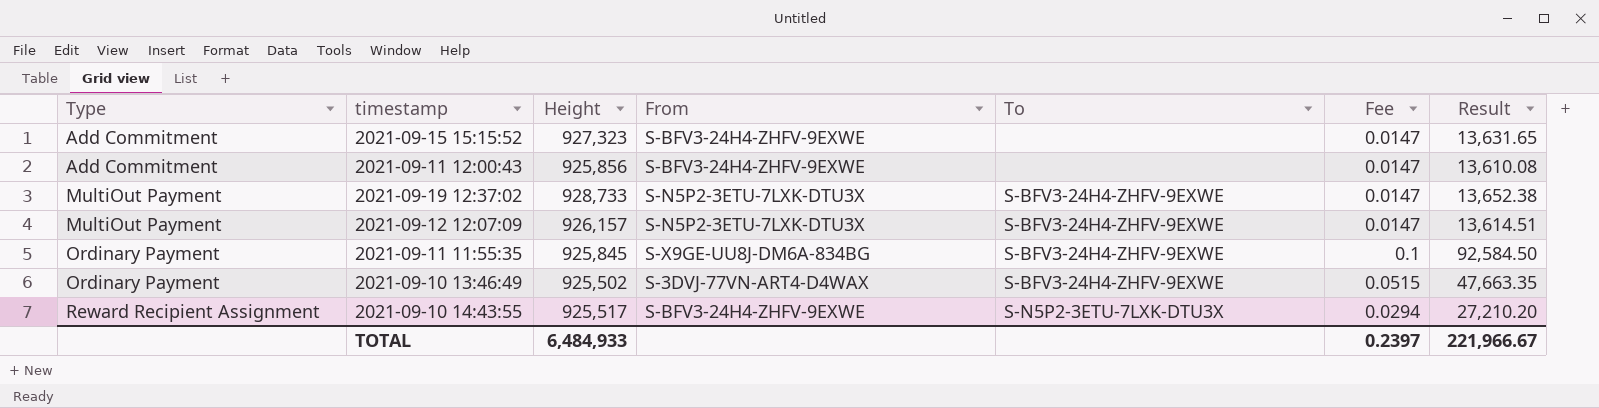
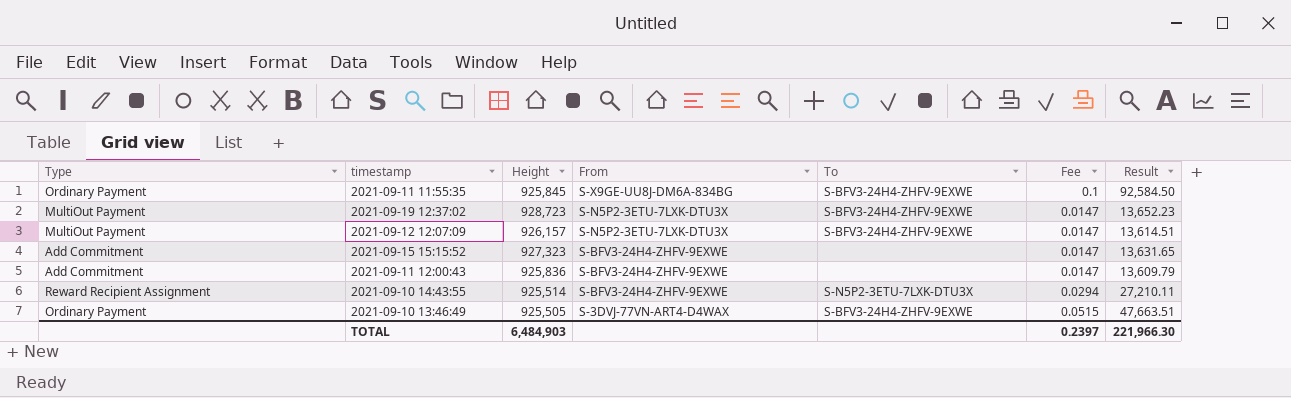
row order: Type ascending -> From descending
2021-09-19 12:37:02 | Height: 928,733 -> 928,723
2021-09-19 12:37:02 | Result: 13,652.38 -> 13,652.23
2021-09-11 12:00:43 | Height: 925,856 -> 925,836
2021-09-11 12:00:43 | Result: 13,610.08 -> 13,609.79
2021-09-10 14:43:55 | Height: 925,517 -> 925,514
2021-09-10 14:43:55 | Result: 27,210.20 -> 27,210.11
2021-09-10 13:46:49 | Height: 925,502 -> 925,505
2021-09-10 13:46:49 | Result: 47,663.35 -> 47,663.51
TOTAL | Height: 6,484,933 -> 6,484,903
TOTAL | Result: 221,966.67 -> 221,966.30

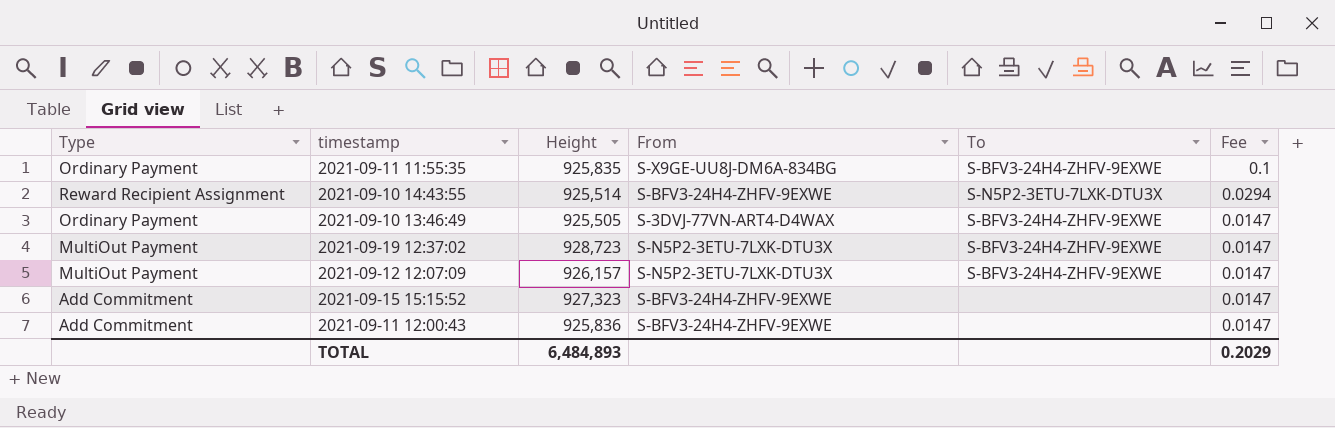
row order: From descending -> Fee descending
column Result | formula: [Height] * [Fee] -> none
2021-09-11 11:55:35 | Height: 925,845 -> 925,835
2021-09-10 13:46:49 | Fee: 0.0515 -> 0.0147
TOTAL | Height: 6,484,903 -> 6,484,893
TOTAL | Fee: 0.2397 -> 0.2029

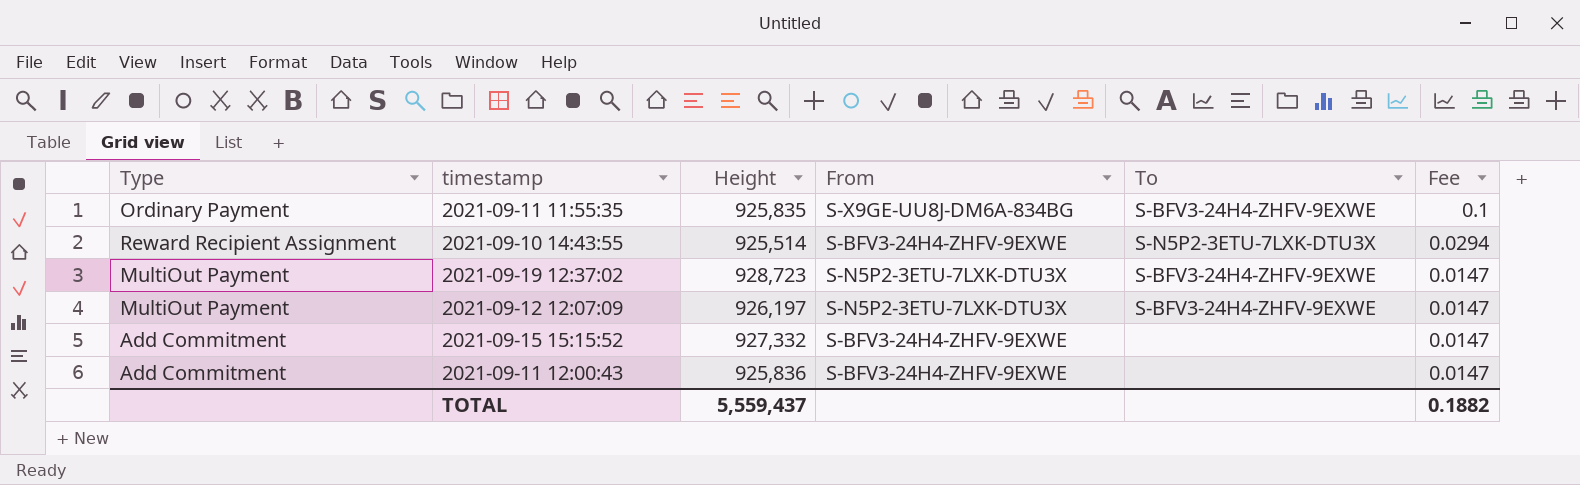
row 2021-09-10 13:46:49: Ordinary Payment | 925,505 | S-3DVJ-77VN-ART4-D4WAX | S-BFV3-24H4-ZHFV-9EXWE | 0.0147 -> none
2021-09-12 12:07:09 | Height: 926,157 -> 926,197
2021-09-15 15:15:52 | Height: 927,323 -> 927,332
TOTAL | Height: 6,484,893 -> 5,559,437
TOTAL | Fee: 0.2029 -> 0.1882

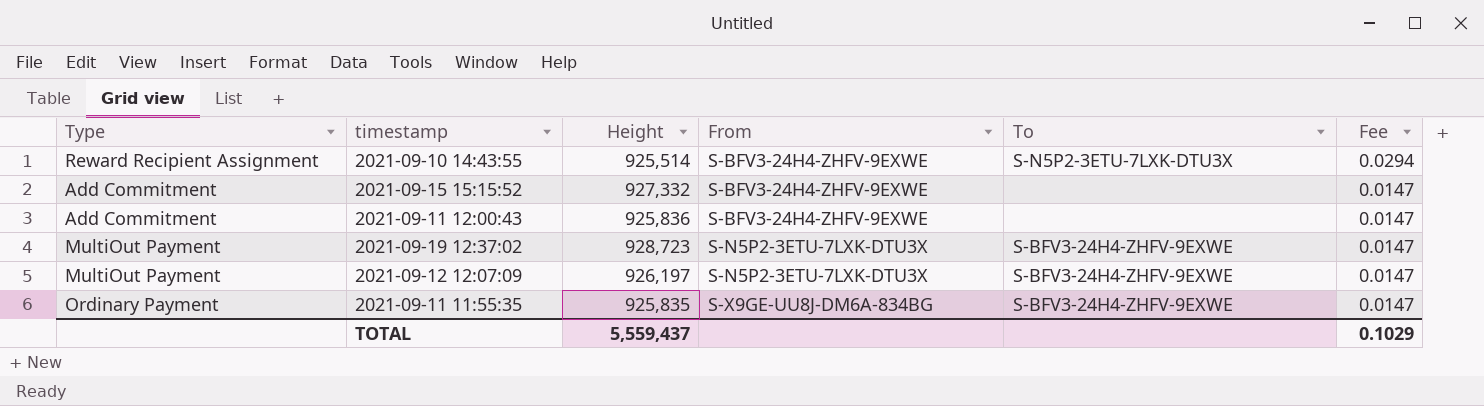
row order: Fee descending -> From ascending
2021-09-11 11:55:35 | Fee: 0.1 -> 0.0147
TOTAL | Fee: 0.1882 -> 0.1029

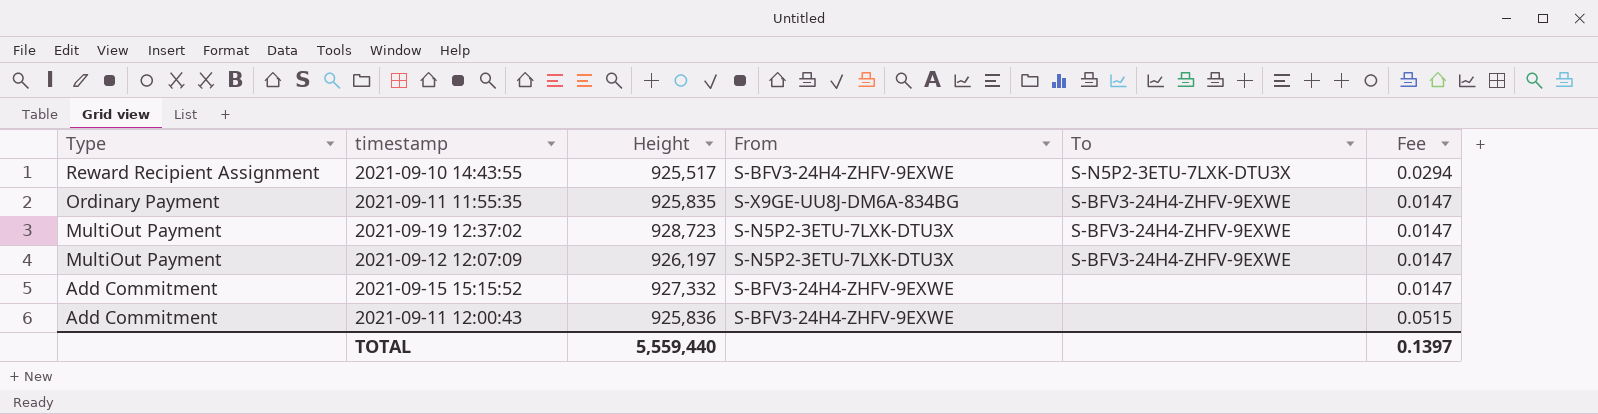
row order: From ascending -> Type descending
2021-09-10 14:43:55 | Height: 925,514 -> 925,517
2021-09-11 12:00:43 | Fee: 0.0147 -> 0.0515
TOTAL | Height: 5,559,437 -> 5,559,440
TOTAL | Fee: 0.1029 -> 0.1397

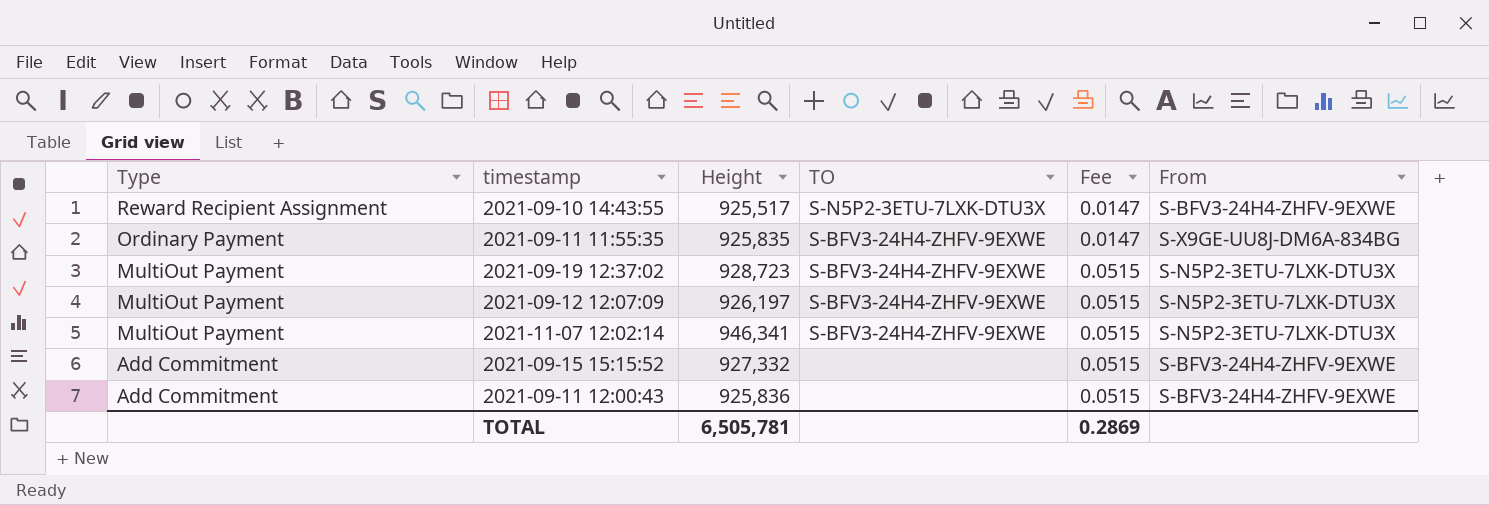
column name: To -> TO
column From | position: 4 -> 6
2021-09-10 14:43:55 | Fee: 0.0294 -> 0.0147
2021-09-19 12:37:02 | Fee: 0.0147 -> 0.0515
2021-09-12 12:07:09 | Fee: 0.0147 -> 0.0515
row 2021-11-07 12:02:14: none -> MultiOut Payment | 946,341 | S-BFV3-24H4-ZHFV-9EXWE | 0.0515 | S-N5P2-3ETU-7LXK-DTU3X
2021-09-15 15:15:52 | Fee: 0.0147 -> 0.0515
TOTAL | Height: 5,559,440 -> 6,505,781
TOTAL | Fee: 0.1397 -> 0.2869

